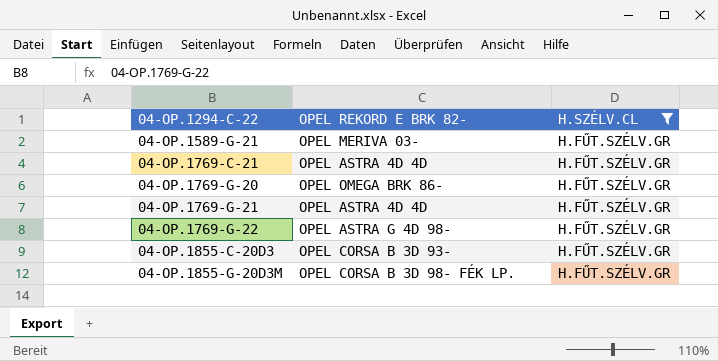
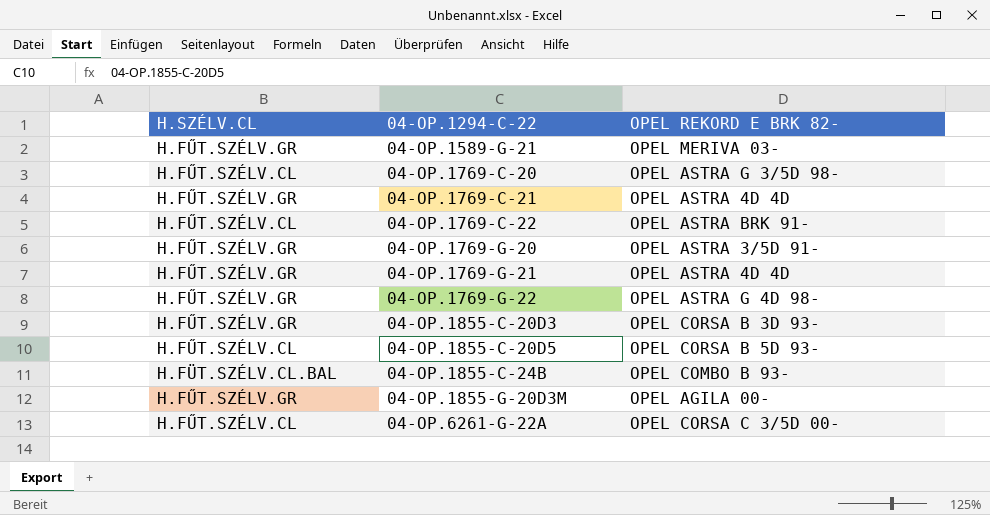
filter: H.SZÉLV.CL = H.FŰT.SZÉLV.GR -> none
column H.SZÉLV.CL | position: 3 -> 1
04-OP.1769-G-20 | OPEL REKORD E BRK 82-: OPEL OMEGA BRK 86- -> OPEL ASTRA 3/5D 91-
04-OP.1855-G-20D3M | OPEL REKORD E BRK 82-: OPEL CORSA B 3D 98- FÉK LP. -> OPEL AGILA 00-

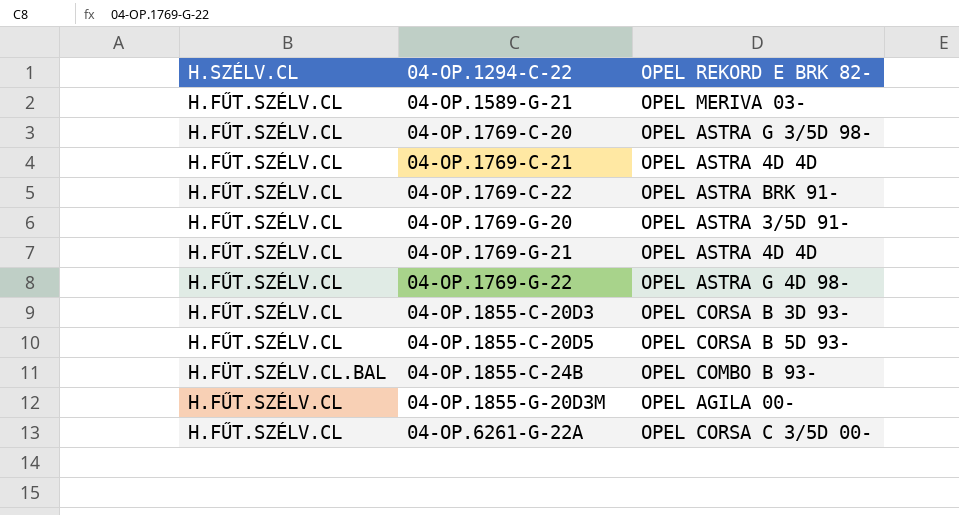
04-OP.1589-G-21 | H.SZÉLV.CL: H.FŰT.SZÉLV.GR -> H.FŰT.SZÉLV.CL
04-OP.1769-C-21 | H.SZÉLV.CL: H.FŰT.SZÉLV.GR -> H.FŰT.SZÉLV.CL
04-OP.1769-G-20 | H.SZÉLV.CL: H.FŰT.SZÉLV.GR -> H.FŰT.SZÉLV.CL
04-OP.1769-G-21 | H.SZÉLV.CL: H.FŰT.SZÉLV.GR -> H.FŰT.SZÉLV.CL
04-OP.1769-G-22 | H.SZÉLV.CL: H.FŰT.SZÉLV.GR -> H.FŰT.SZÉLV.CL
04-OP.1855-C-20D3 | H.SZÉLV.CL: H.FŰT.SZÉLV.GR -> H.FŰT.SZÉLV.CL
04-OP.1855-G-20D3M | H.SZÉLV.CL: H.FŰT.SZÉLV.GR -> H.FŰT.SZÉLV.CL

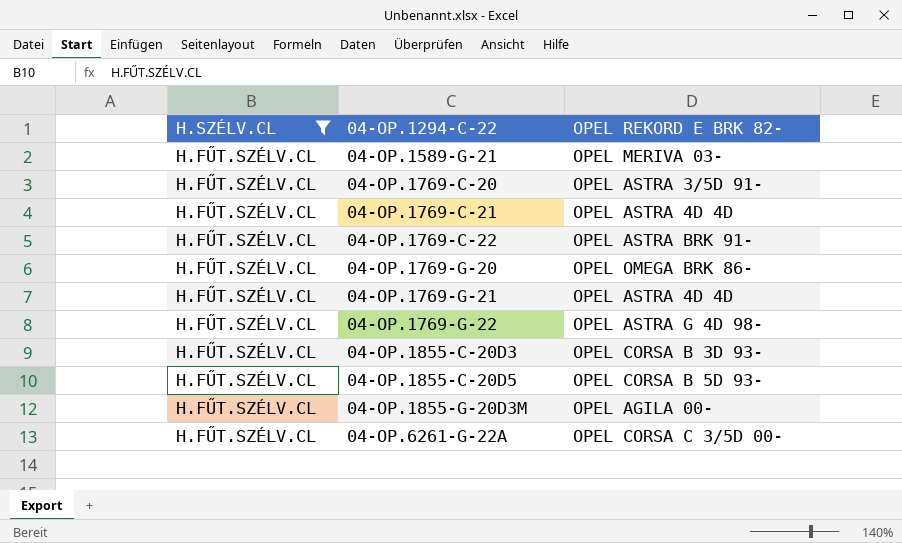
filter: none -> H.SZÉLV.CL = H.FŰT.SZÉLV.CL
04-OP.1769-C-20 | OPEL REKORD E BRK 82-: OPEL ASTRA G 3/5D 98- -> OPEL ASTRA 3/5D 91-
04-OP.1769-G-20 | OPEL REKORD E BRK 82-: OPEL ASTRA 3/5D 91- -> OPEL OMEGA BRK 86-

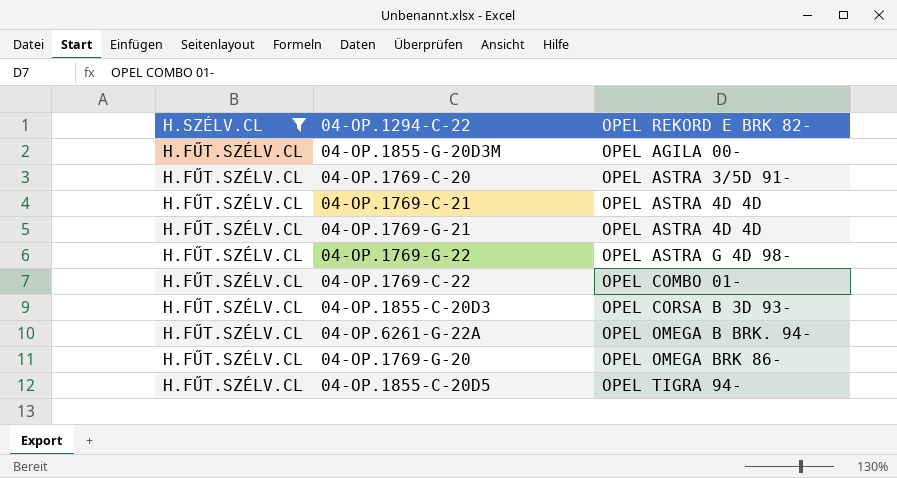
row order: 04-OP.1294-C-22 ascending -> OPEL REKORD E BRK 82- ascending
row 04-OP.1589-G-21: H.FŰT.SZÉLV.CL | OPEL MERIVA 03- -> none
04-OP.1769-C-22 | OPEL REKORD E BRK 82-: OPEL ASTRA BRK 91- -> OPEL COMBO 01-
04-OP.6261-G-22A | OPEL REKORD E BRK 82-: OPEL CORSA C 3/5D 00- -> OPEL OMEGA B BRK. 94-
04-OP.1855-C-20D5 | OPEL REKORD E BRK 82-: OPEL CORSA B 5D 93- -> OPEL TIGRA 94-

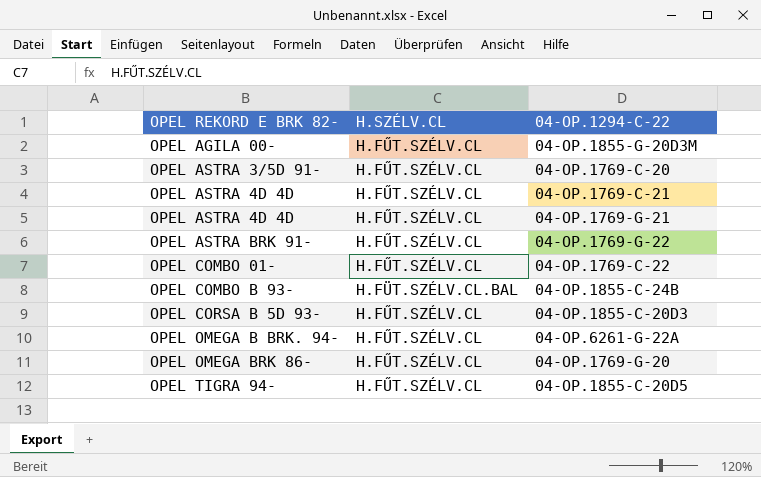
filter: H.SZÉLV.CL = H.FŰT.SZÉLV.CL -> none
column OPEL REKORD E BRK 82- | position: 3 -> 1
04-OP.1769-G-22 | OPEL REKORD E BRK 82-: OPEL ASTRA G 4D 98- -> OPEL ASTRA BRK 91-
04-OP.1855-C-20D3 | OPEL REKORD E BRK 82-: OPEL CORSA B 3D 93- -> OPEL CORSA B 5D 93-

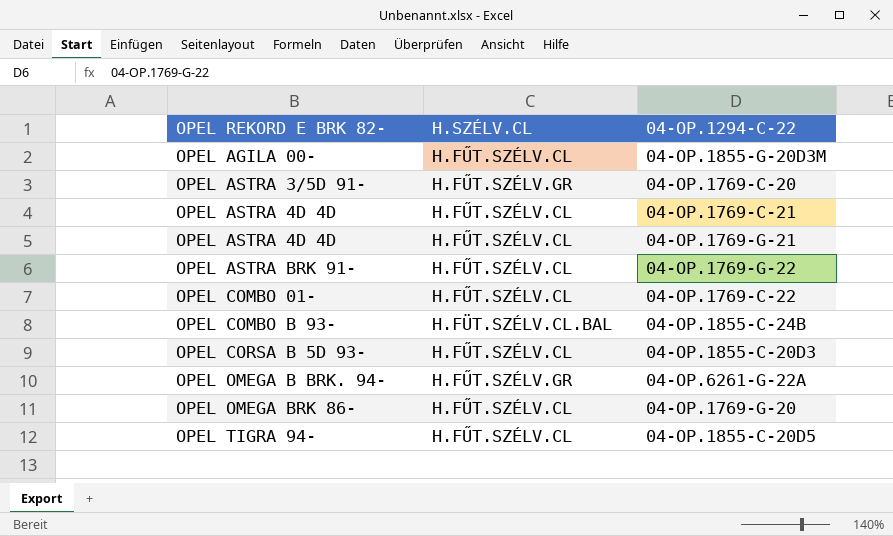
04-OP.1769-C-20 | H.SZÉLV.CL: H.FŰT.SZÉLV.CL -> H.FŰT.SZÉLV.GR
04-OP.6261-G-22A | H.SZÉLV.CL: H.FŰT.SZÉLV.CL -> H.FŰT.SZÉLV.GR

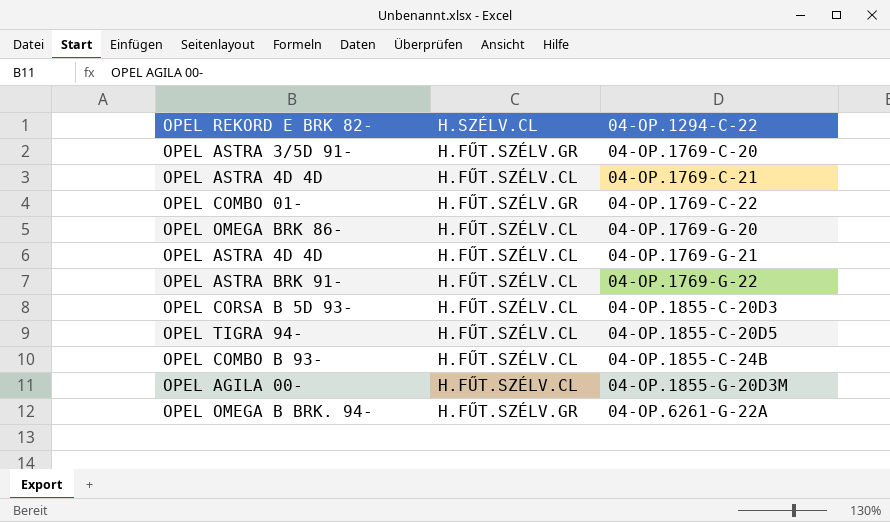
row order: OPEL REKORD E BRK 82- ascending -> 04-OP.1294-C-22 ascending
04-OP.1769-C-22 | H.SZÉLV.CL: H.FŰT.SZÉLV.CL -> H.FŰT.SZÉLV.GR
04-OP.1855-C-24B | H.SZÉLV.CL: H.FÜT.SZÉLV.CL.BAL -> H.FŰT.SZÉLV.CL

